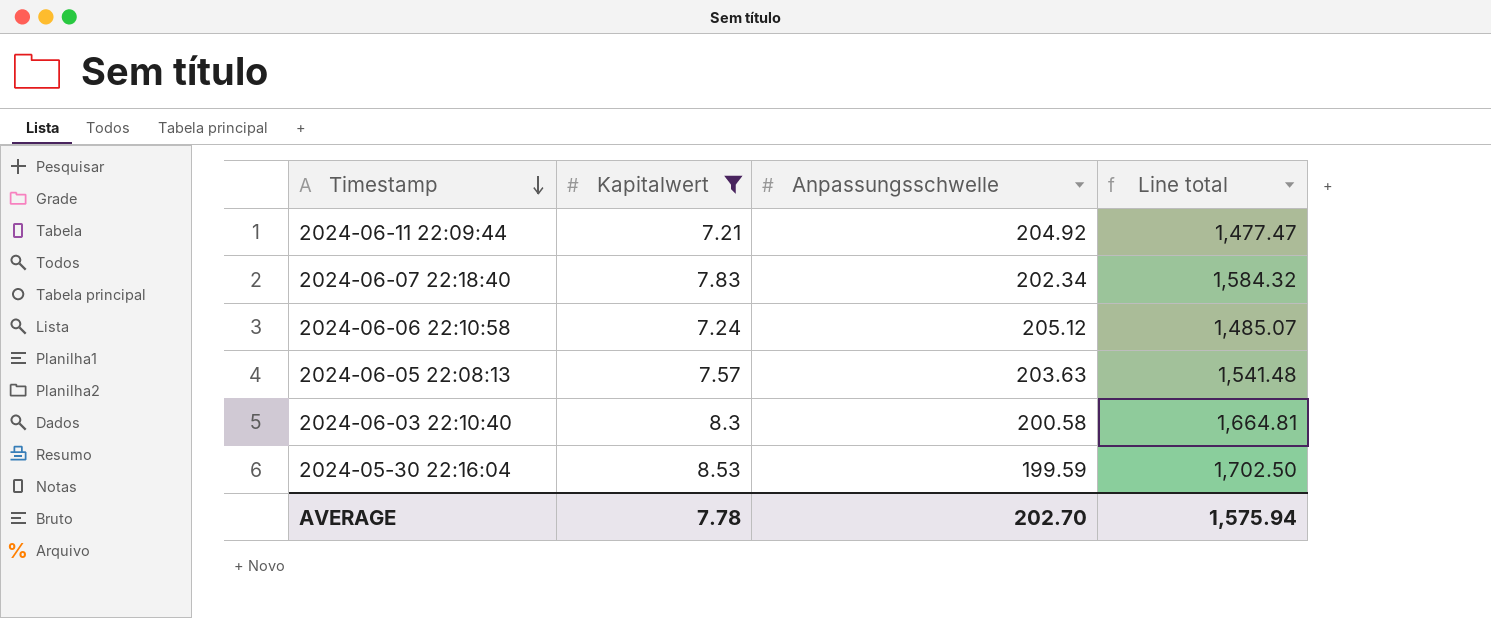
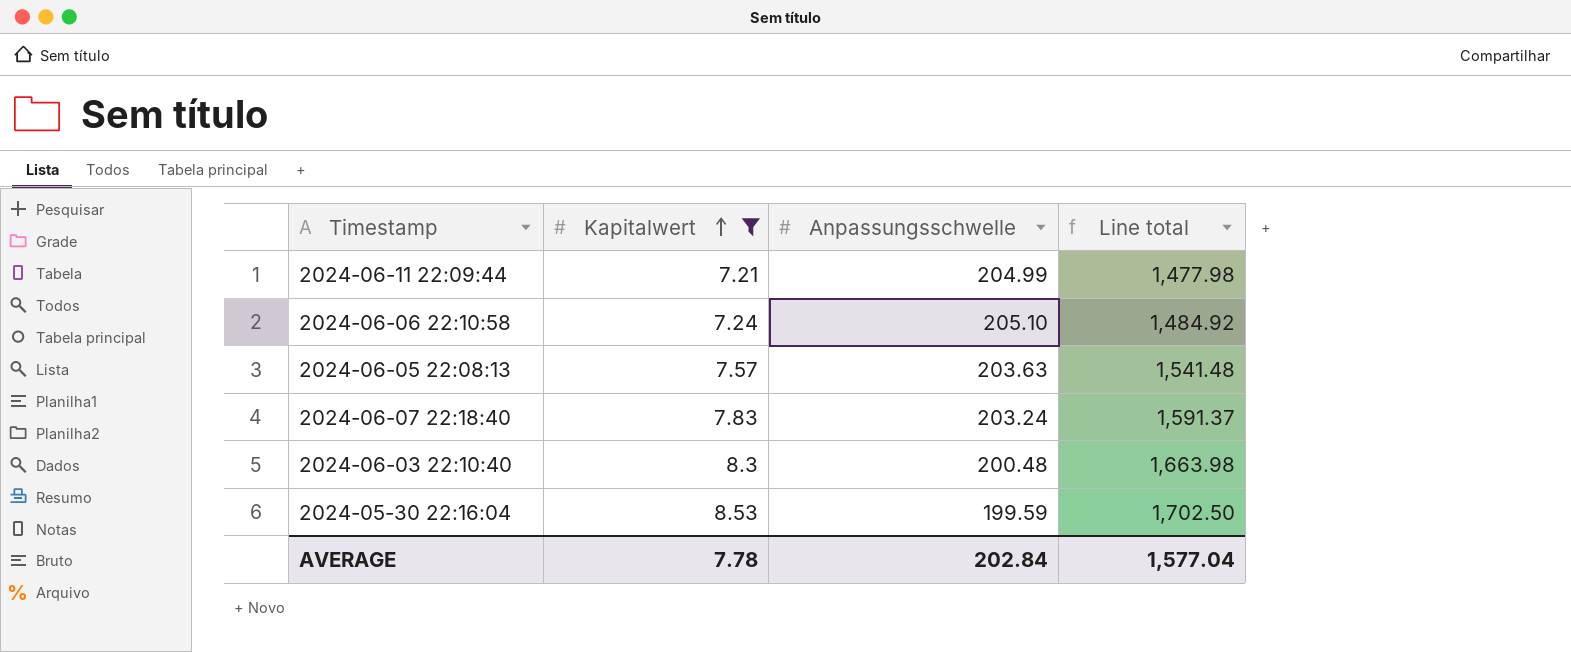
row order: Timestamp descending -> Kapitalwert ascending
2024-06-11 22:09:44 | Anpassungsschwelle: 204.92 -> 204.99
2024-06-11 22:09:44 | Line total: 1,477.47 -> 1,477.98
2024-06-06 22:10:58 | Anpassungsschwelle: 205.12 -> 205.10
2024-06-06 22:10:58 | Line total: 1,485.07 -> 1,484.92
2024-06-07 22:18:40 | Anpassungsschwelle: 202.34 -> 203.24
2024-06-07 22:18:40 | Line total: 1,584.32 -> 1,591.37
2024-06-03 22:10:40 | Anpassungsschwelle: 200.58 -> 200.48
2024-06-03 22:10:40 | Line total: 1,664.81 -> 1,663.98
AVERAGE | Anpassungsschwelle: 202.70 -> 202.84
AVERAGE | Line total: 1,575.94 -> 1,577.04

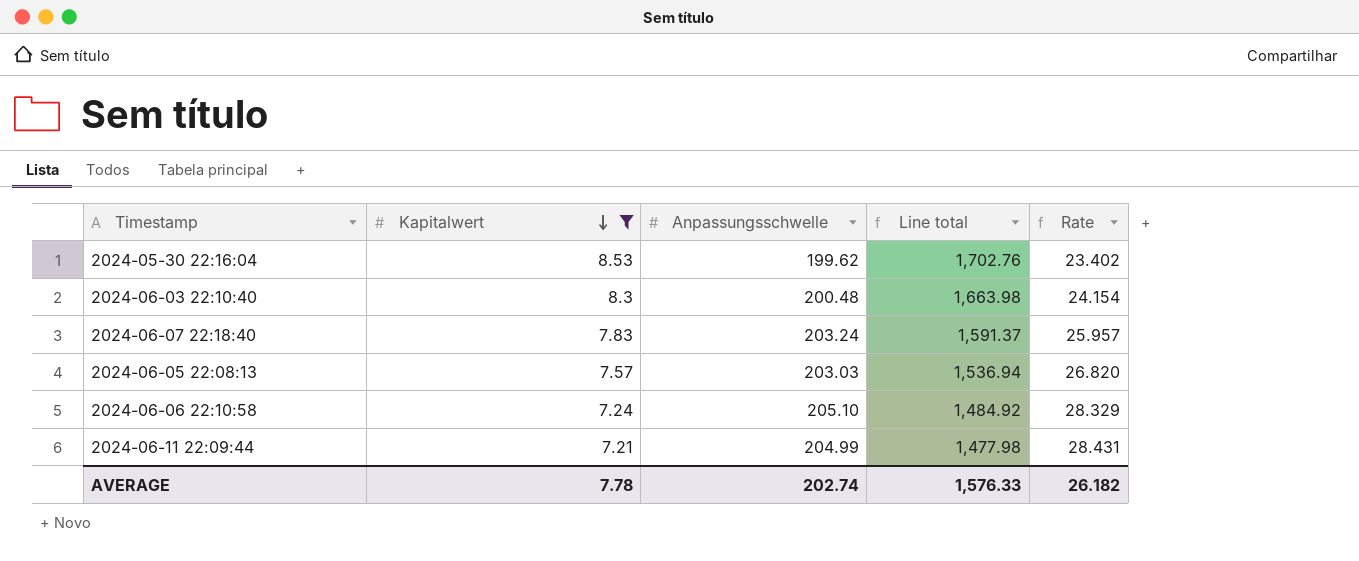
row order: Kapitalwert ascending -> Kapitalwert descending
column Rate | formula: none -> [Anpassungsschwelle] / [Kapitalwert]
2024-05-30 22:16:04 | Anpassungsschwelle: 199.59 -> 199.62
2024-05-30 22:16:04 | Line total: 1,702.50 -> 1,702.76
2024-06-05 22:08:13 | Anpassungsschwelle: 203.63 -> 203.03
2024-06-05 22:08:13 | Line total: 1,541.48 -> 1,536.94
AVERAGE | Anpassungsschwelle: 202.84 -> 202.74
AVERAGE | Line total: 1,577.04 -> 1,576.33

